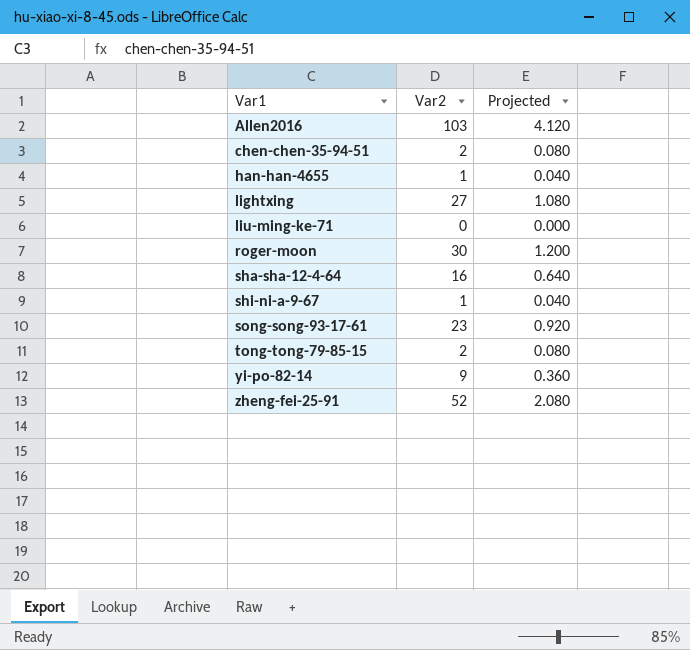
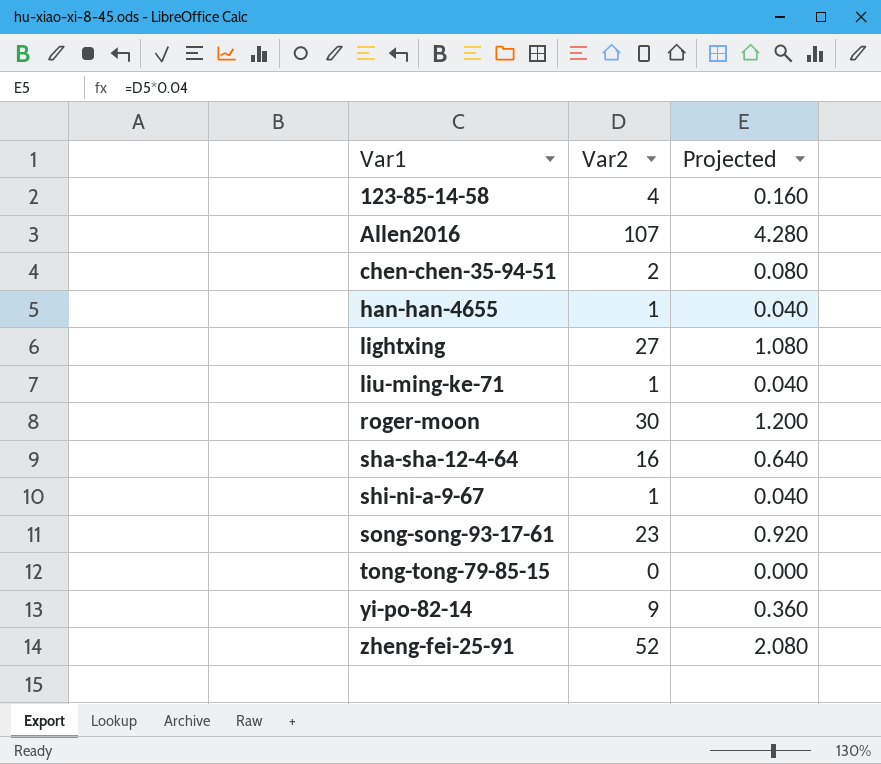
row 123-85-14-58: none -> 4 | 0.160
Allen2016 | Var2: 103 -> 107
Allen2016 | Projected: 4.120 -> 4.280
liu-ming-ke-71 | Var2: 0 -> 1
liu-ming-ke-71 | Projected: 0.000 -> 0.040
tong-tong-79-85-15 | Var2: 2 -> 0
tong-tong-79-85-15 | Projected: 0.080 -> 0.000

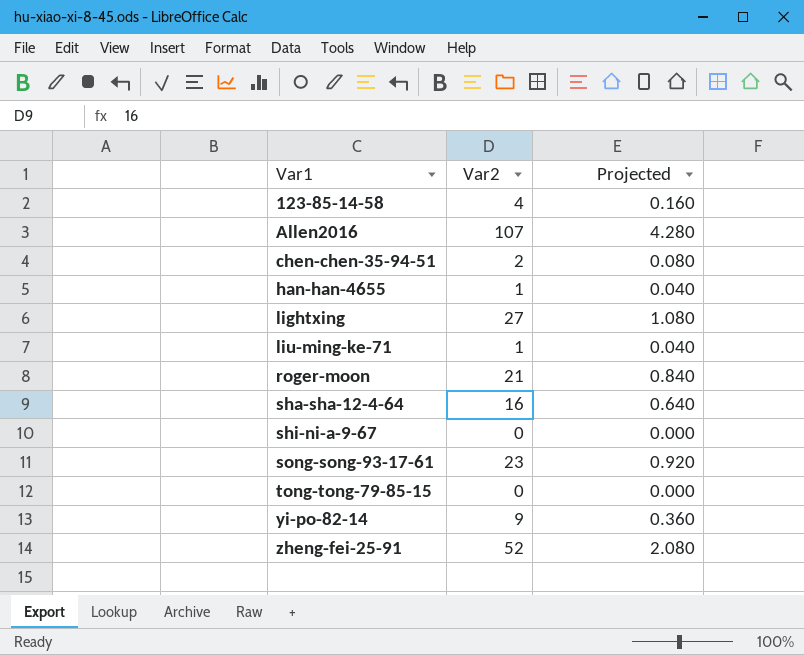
roger-moon | Var2: 30 -> 21
roger-moon | Projected: 1.200 -> 0.840
shi-ni-a-9-67 | Var2: 1 -> 0
shi-ni-a-9-67 | Projected: 0.040 -> 0.000

